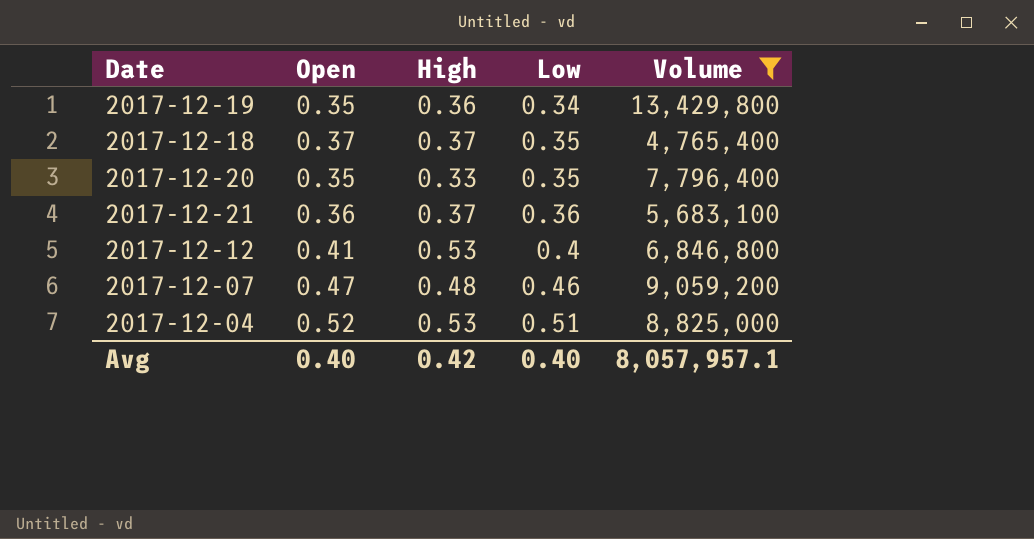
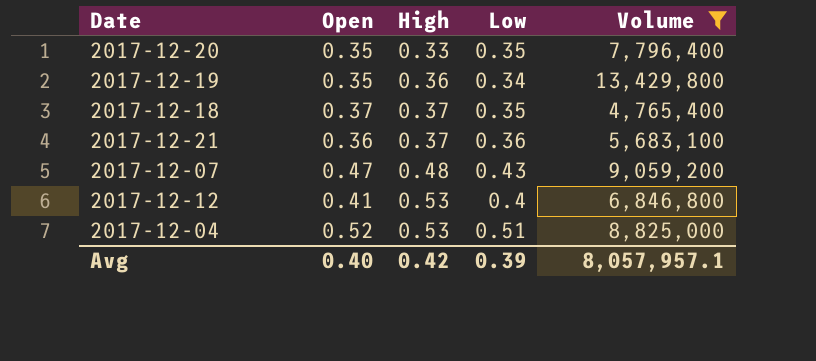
row order: Low ascending -> High ascending
2017-12-07 | Low: 0.46 -> 0.43
Avg | Low: 0.40 -> 0.39

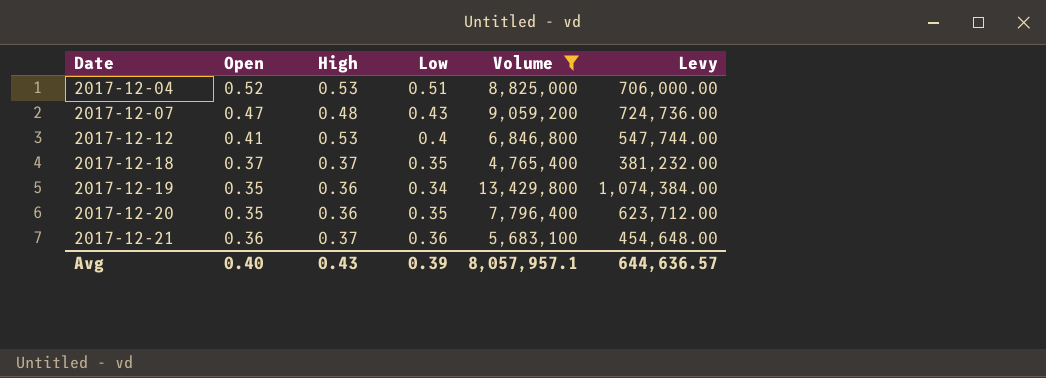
row order: High ascending -> Date ascending
column Levy | formula: none -> [Volume] * 0.08
2017-12-20 | High: 0.33 -> 0.36
Avg | High: 0.42 -> 0.43

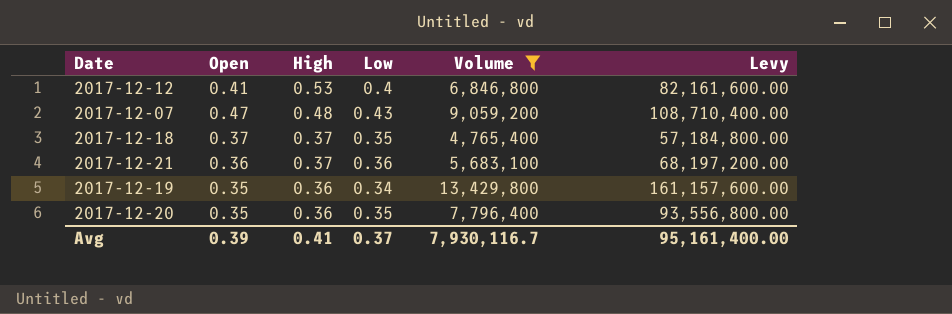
row order: Date ascending -> High descending
column Levy | formula: [Volume] * 0.08 -> [Volume] * 12
row 2017-12-04: 0.52 | 0.53 | 0.51 | 8,825,000 | 706,000.00 -> none
Avg | Open: 0.40 -> 0.39
Avg | High: 0.43 -> 0.41
Avg | Low: 0.39 -> 0.37
Avg | Volume: 8,057,957.1 -> 7,930,116.7
Avg | Levy: 644,636.57 -> 95,161,400.00

